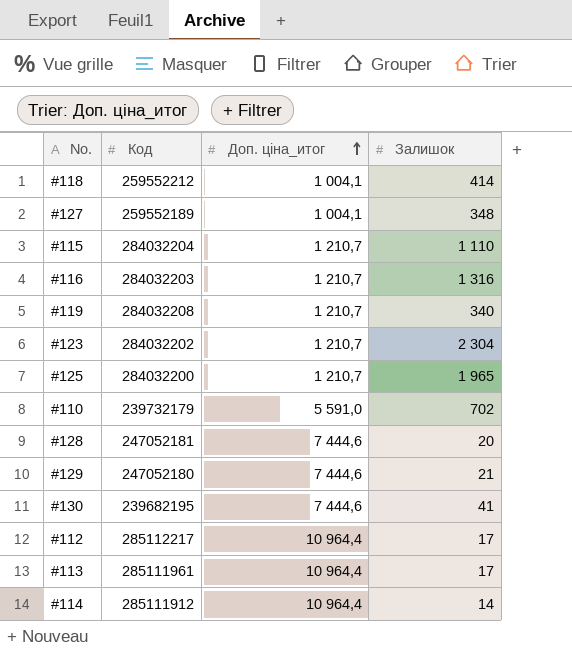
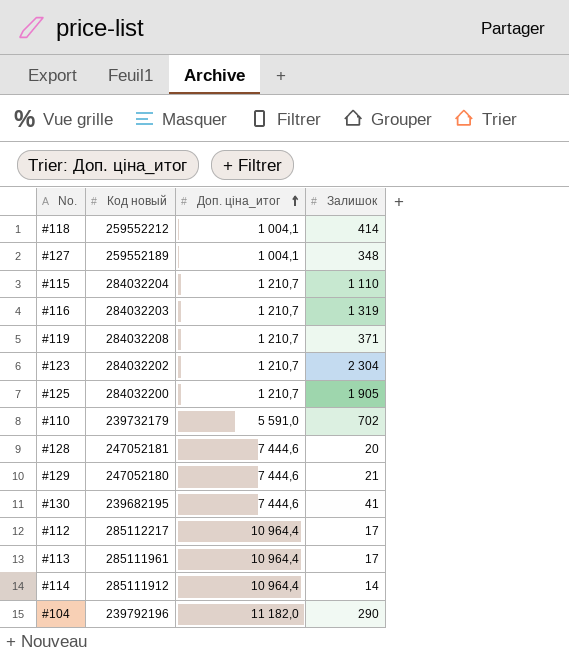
column name: Код -> Код новый
#116 | Залишок: 1 316 -> 1 319
#119 | Залишок: 340 -> 371
#125 | Залишок: 1 965 -> 1 905
row #104: none -> 239792196 | 11 182,0 | 290

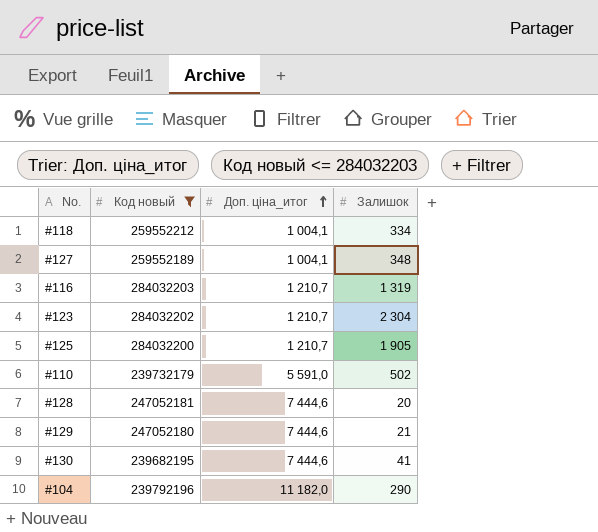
filter: none -> Код новый <= 284032203
#118 | Залишок: 414 -> 334
#110 | Залишок: 702 -> 502

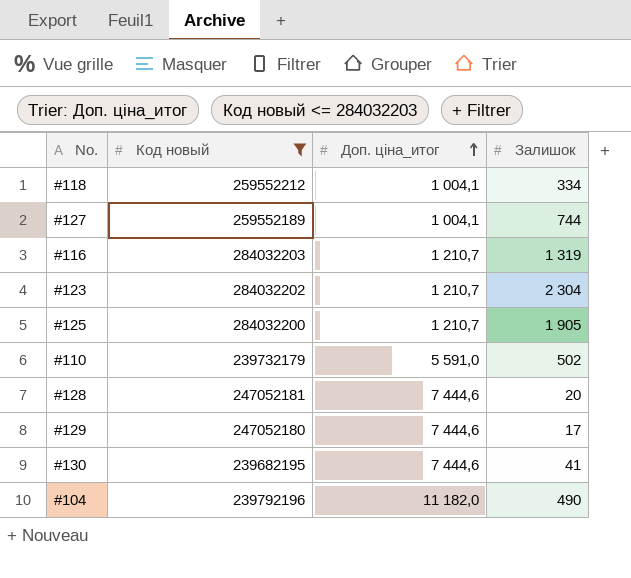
#127 | Залишок: 348 -> 744
#129 | Залишок: 21 -> 17
#104 | Залишок: 290 -> 490

